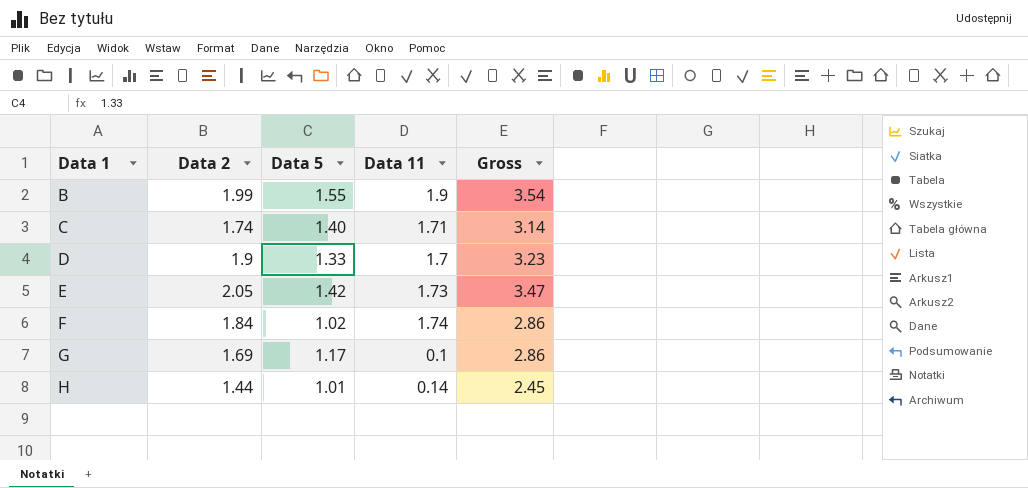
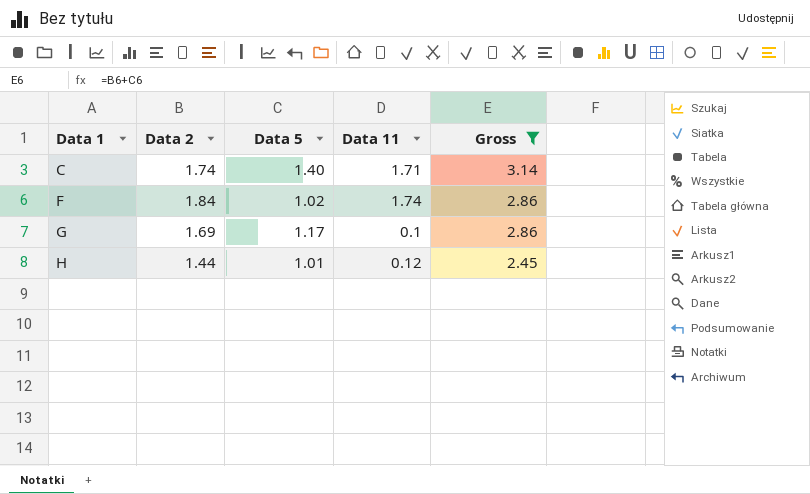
filter: none -> Gross <= 3.14
H | Data 11: 0.14 -> 0.12

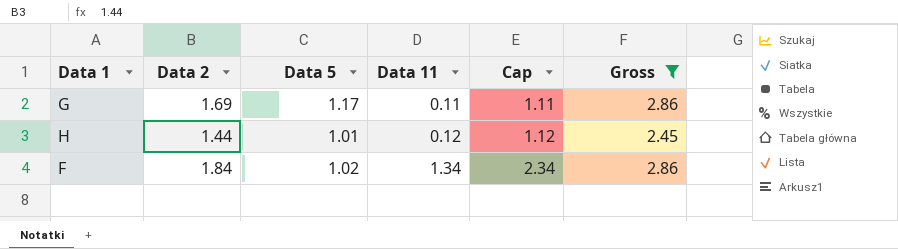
row order: Data 1 ascending -> Data 11 ascending
column Cap | formula: none -> [Data 11] + 1
row C: 1.74 | 1.40 | 1.71 | 3.14 -> none
G | Data 11: 0.1 -> 0.11
F | Data 11: 1.74 -> 1.34

